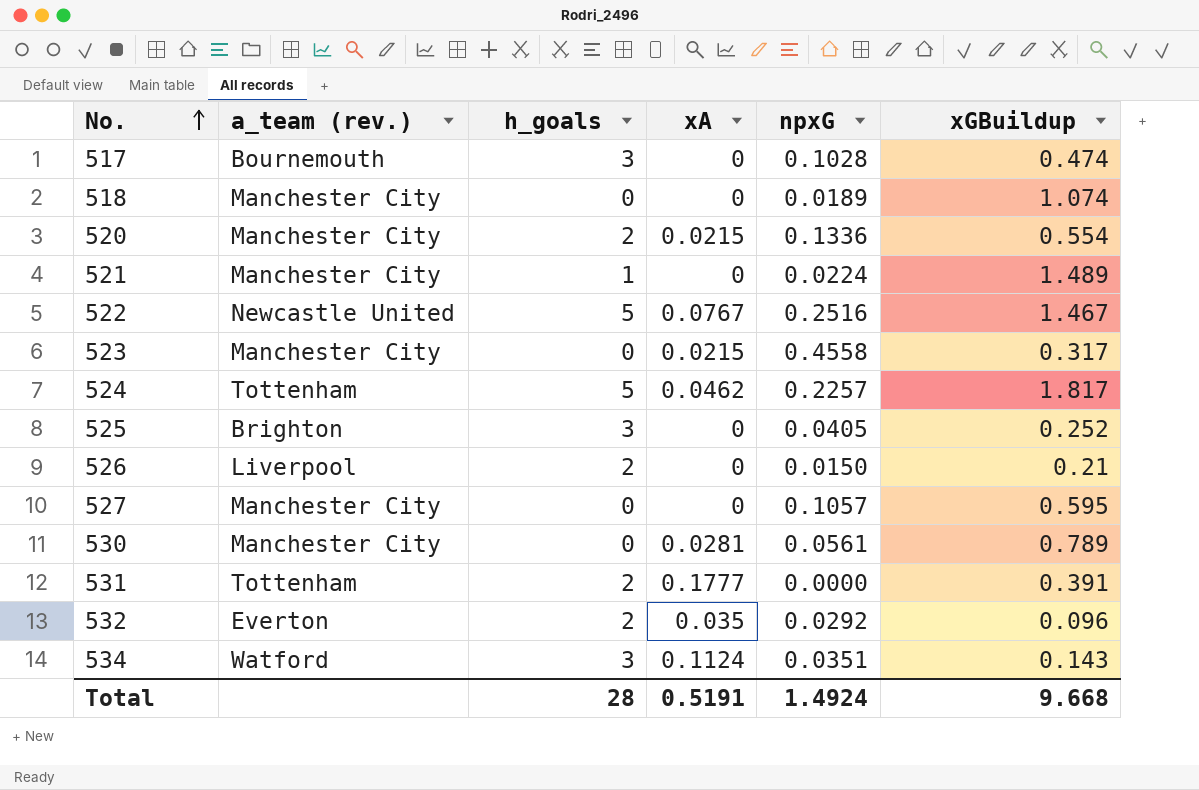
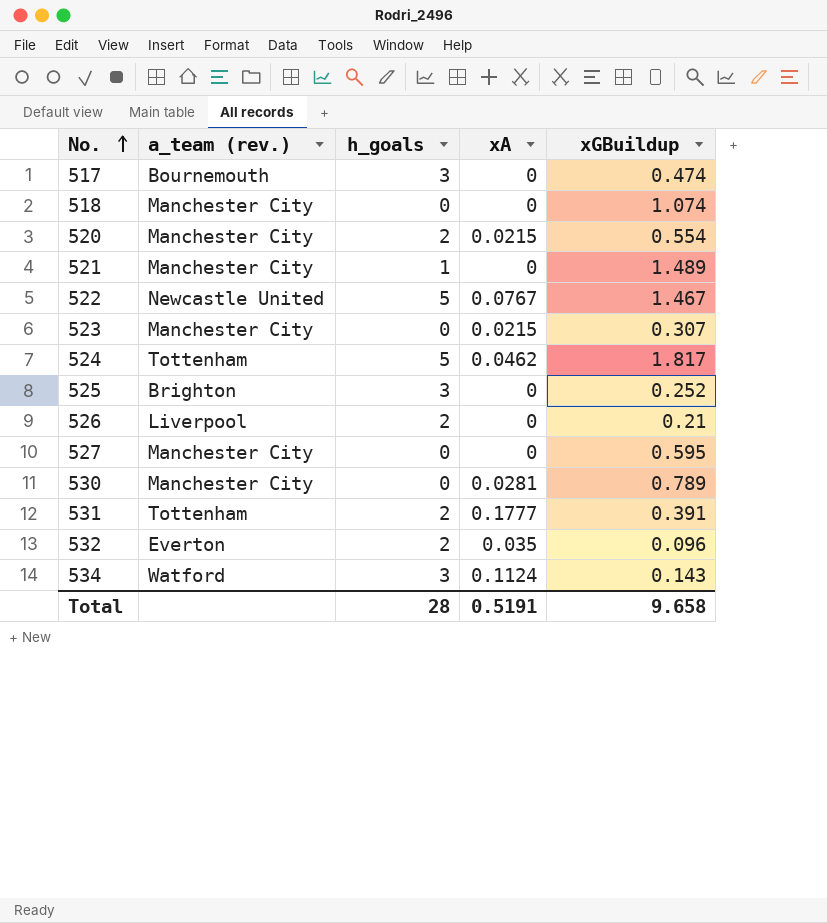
column npxG | position: 5 -> none
523 | xGBuildup: 0.317 -> 0.307
Total | xGBuildup: 9.668 -> 9.658

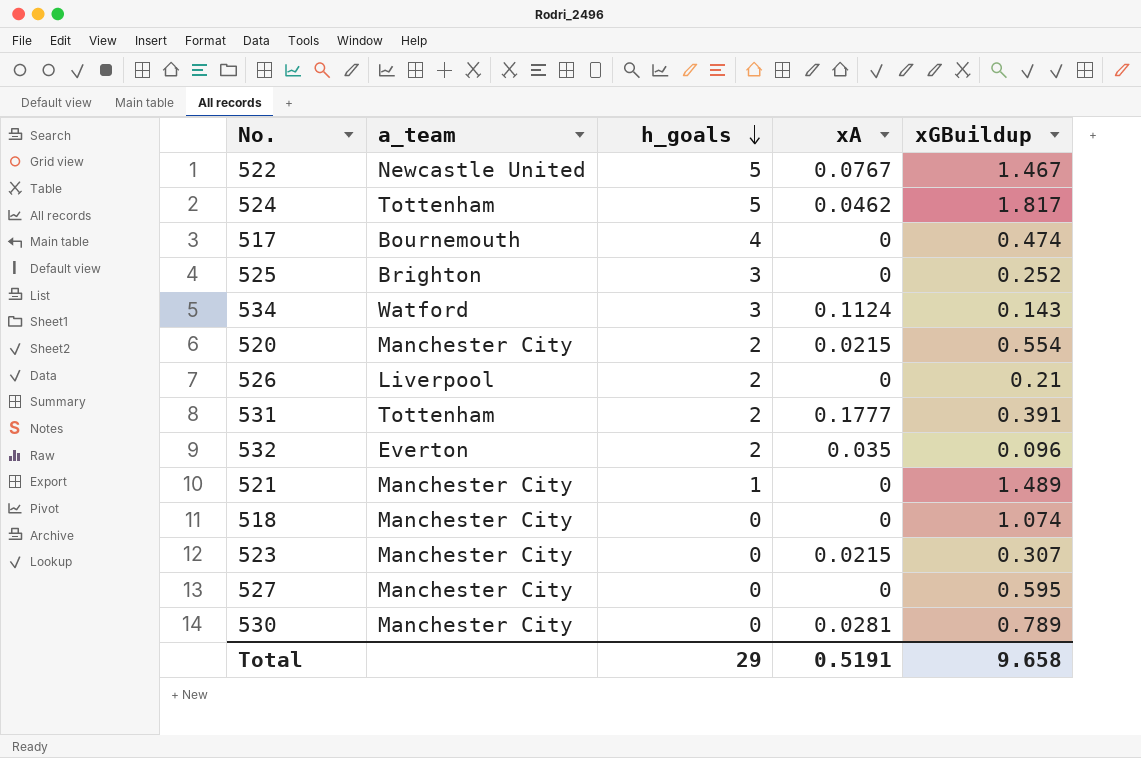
row order: No. ascending -> h_goals descending
column name: a_team (rev.) -> a_team
517 | h_goals: 3 -> 4
Total | h_goals: 28 -> 29

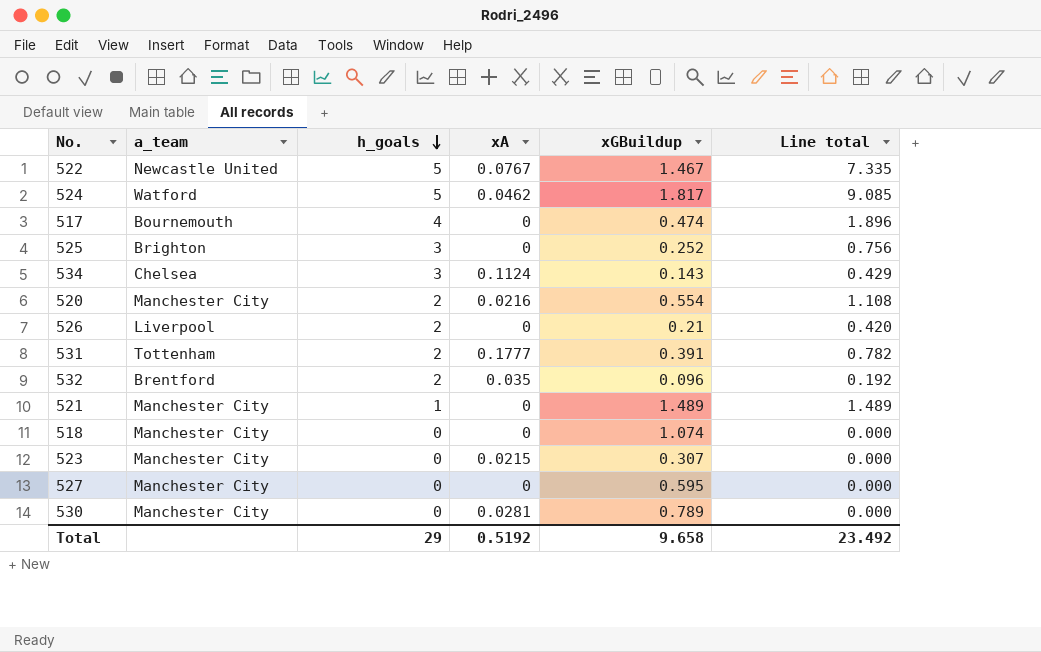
column Line total | formula: none -> [h_goals] * [xGBuildup]
524 | a_team: Tottenham -> Watford
534 | a_team: Watford -> Chelsea
520 | xA: 0.0215 -> 0.0216
532 | a_team: Everton -> Brentford
Total | xA: 0.5191 -> 0.5192

